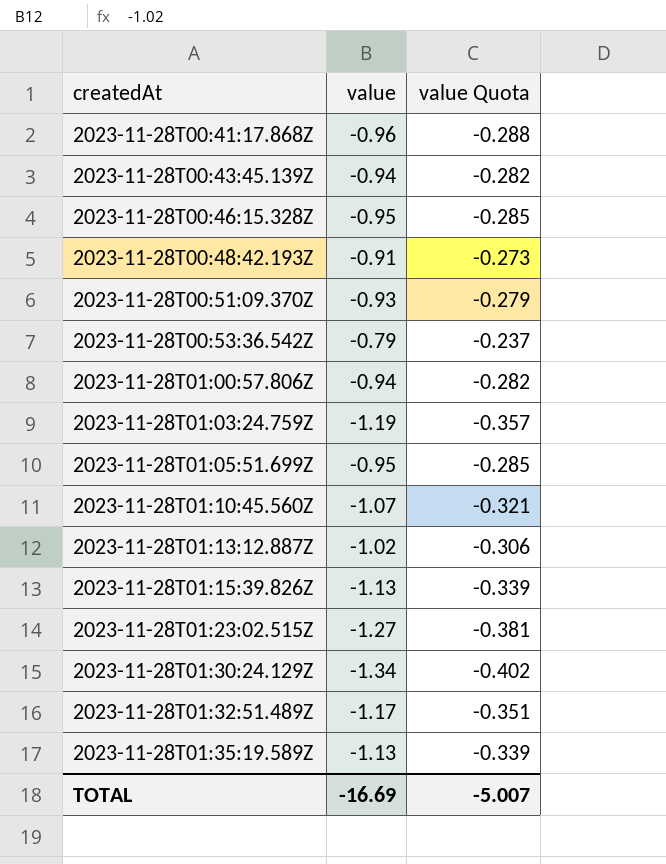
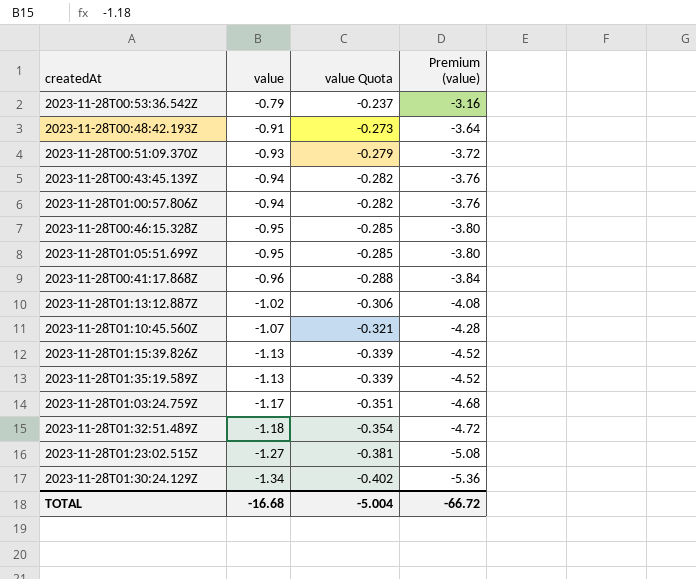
row order: createdAt ascending -> value descending
column Premium (value) | formula: none -> [value] * 4
2023-11-28T01:03:24.759Z | value: -1.19 -> -1.17
2023-11-28T01:03:24.759Z | value Quota: -0.357 -> -0.351
2023-11-28T01:32:51.489Z | value: -1.17 -> -1.18
2023-11-28T01:32:51.489Z | value Quota: -0.351 -> -0.354
TOTAL | value: -16.69 -> -16.68
TOTAL | value Quota: -5.007 -> -5.004

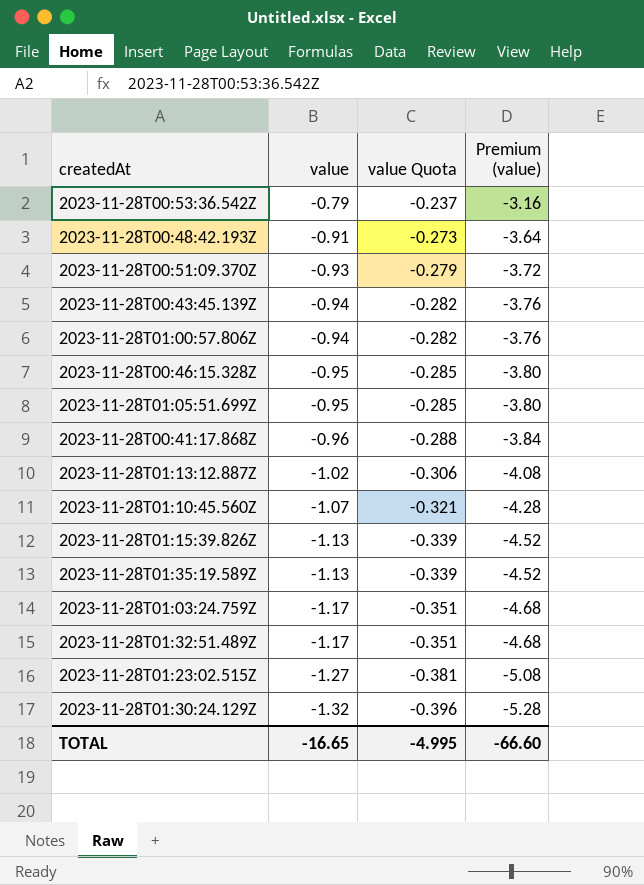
2023-11-28T01:32:51.489Z | value: -1.18 -> -1.17
2023-11-28T01:32:51.489Z | value Quota: -0.354 -> -0.351
2023-11-28T01:32:51.489Z | Premium (value): -4.72 -> -4.68
2023-11-28T01:30:24.129Z | value: -1.34 -> -1.32
2023-11-28T01:30:24.129Z | value Quota: -0.402 -> -0.396
2023-11-28T01:30:24.129Z | Premium (value): -5.36 -> -5.28
TOTAL | value: -16.68 -> -16.65
TOTAL | value Quota: -5.004 -> -4.995
TOTAL | Premium (value): -66.72 -> -66.60

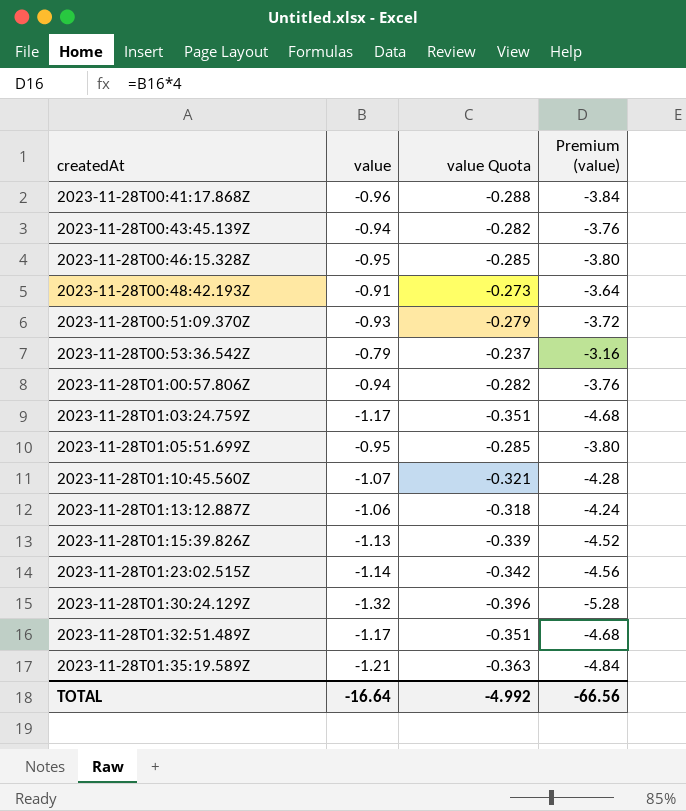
row order: value descending -> createdAt ascending
2023-11-28T01:13:12.887Z | value: -1.02 -> -1.06
2023-11-28T01:13:12.887Z | value Quota: -0.306 -> -0.318
2023-11-28T01:13:12.887Z | Premium (value): -4.08 -> -4.24
2023-11-28T01:23:02.515Z | value: -1.27 -> -1.14
2023-11-28T01:23:02.515Z | value Quota: -0.381 -> -0.342
2023-11-28T01:23:02.515Z | Premium (value): -5.08 -> -4.56
2023-11-28T01:35:19.589Z | value: -1.13 -> -1.21
2023-11-28T01:35:19.589Z | value Quota: -0.339 -> -0.363
2023-11-28T01:35:19.589Z | Premium (value): -4.52 -> -4.84
TOTAL | value: -16.65 -> -16.64
TOTAL | value Quota: -4.995 -> -4.992
TOTAL | Premium (value): -66.60 -> -66.56

